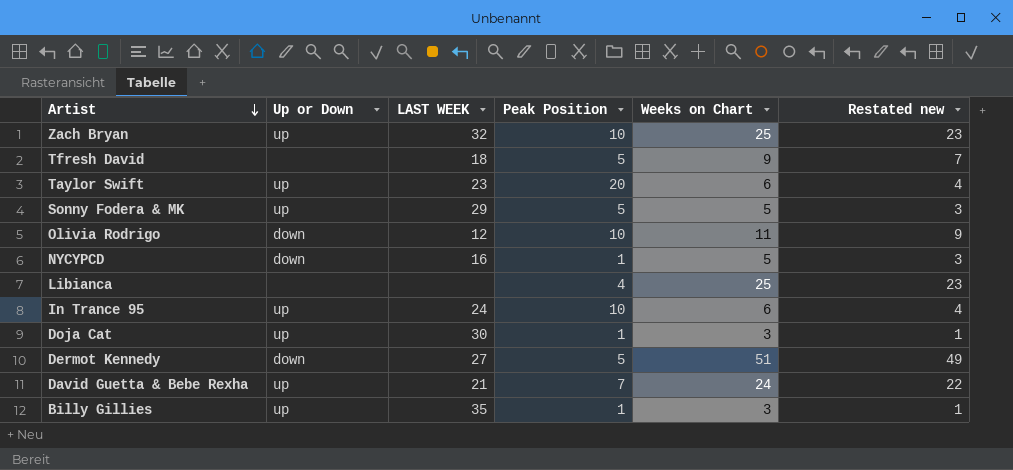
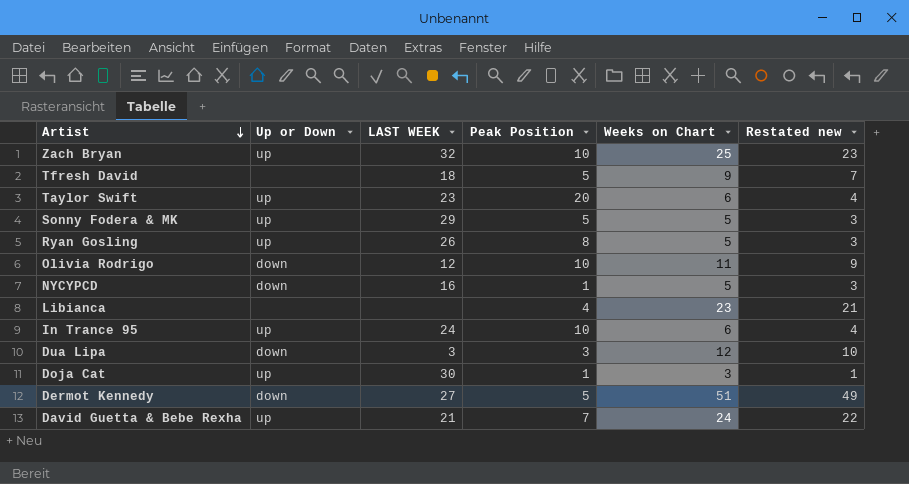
row Billy Gillies: up | 35 | 1 | 3 | 1 -> none
row Ryan Gosling: none -> up | 26 | 8 | 5 | 3
Libianca | Weeks on Chart: 25 -> 23
Libianca | Restated new: 23 -> 21
row Dua Lipa: none -> down | 3 | 3 | 12 | 10

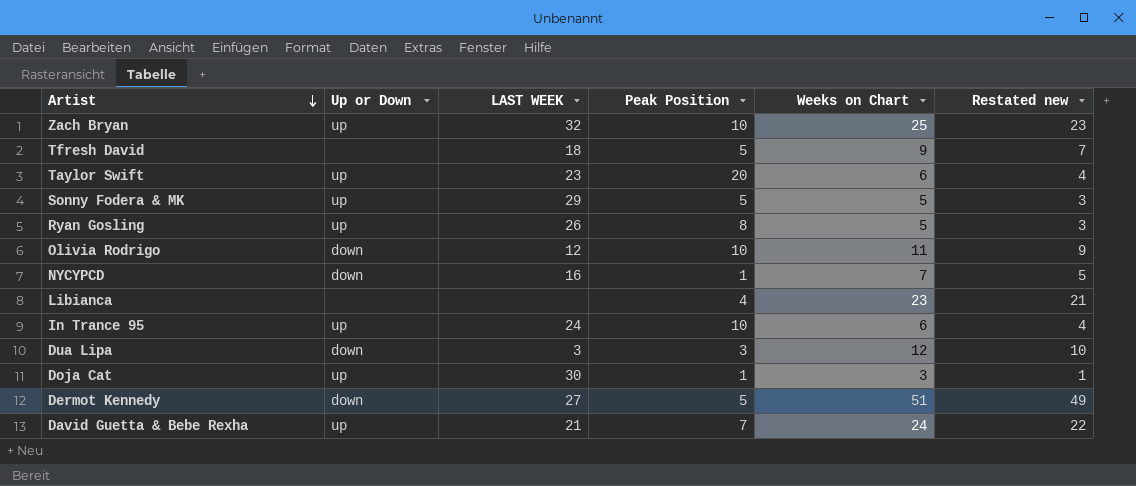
NYCYPCD | Weeks on Chart: 5 -> 7
NYCYPCD | Restated new: 3 -> 5

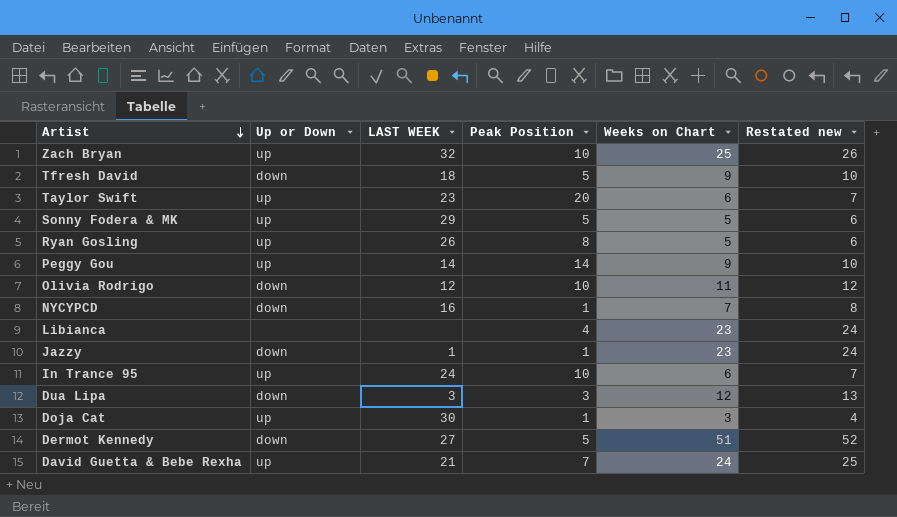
column Restated new | formula: [Weeks on Chart] - 2 -> [Weeks on Chart] + 1
Tfresh David | Up or Down: none -> down
row Peggy Gou: none -> up | 14 | 14 | 9 | 10
row Jazzy: none -> down | 1 | 1 | 23 | 24

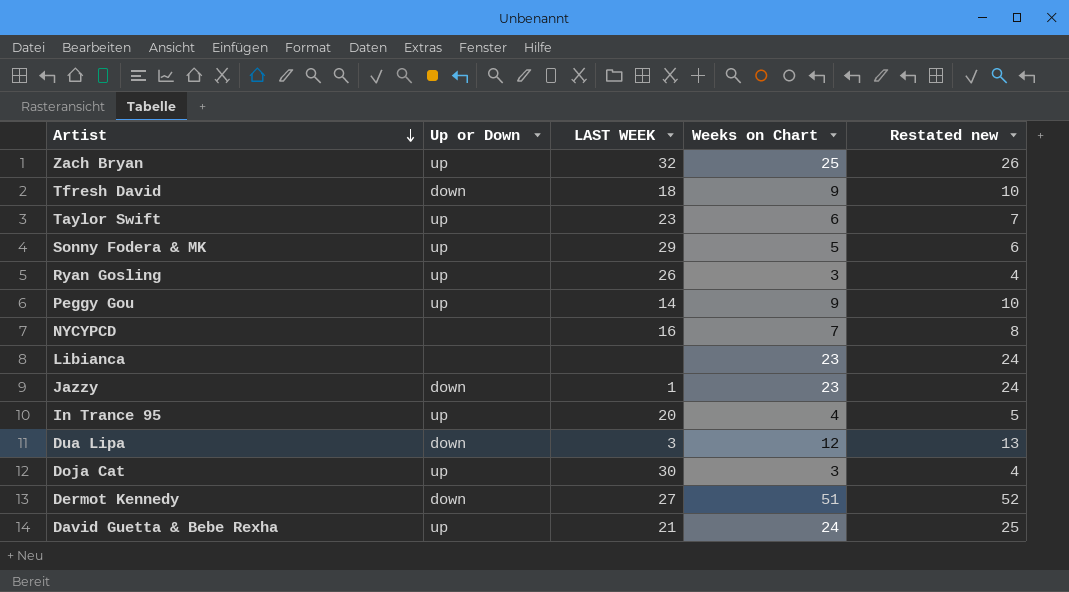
column Peak Position | position: 4 -> none
row Olivia Rodrigo: down | 12 | 10 | 11 | 12 -> none
Ryan Gosling | Weeks on Chart: 5 -> 3
Ryan Gosling | Restated new: 6 -> 4
NYCYPCD | Up or Down: down -> none
In Trance 95 | LAST WEEK: 24 -> 20
In Trance 95 | Weeks on Chart: 6 -> 4
In Trance 95 | Restated new: 7 -> 5

